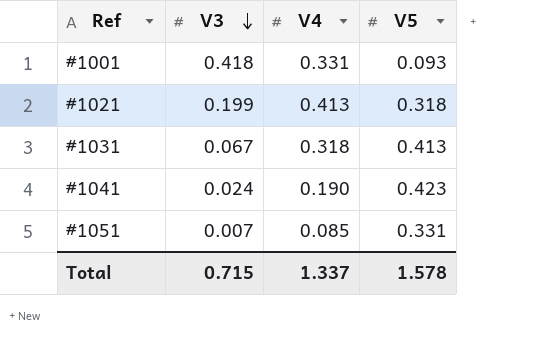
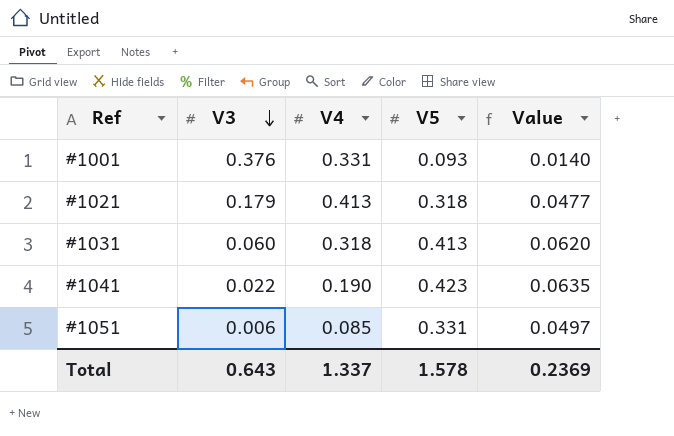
column Value | formula: none -> [V5] * 0.15
#1001 | V3: 0.418 -> 0.376
#1021 | V3: 0.199 -> 0.179
#1031 | V3: 0.067 -> 0.060
#1041 | V3: 0.024 -> 0.022
#1051 | V3: 0.007 -> 0.006
Total | V3: 0.715 -> 0.643

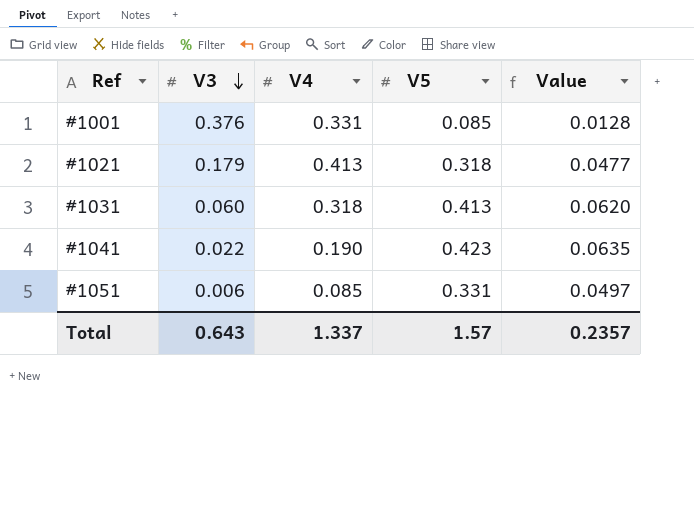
#1001 | V5: 0.093 -> 0.085
#1001 | Value: 0.0140 -> 0.0128
Total | V5: 1.578 -> 1.57
Total | Value: 0.2369 -> 0.2357

